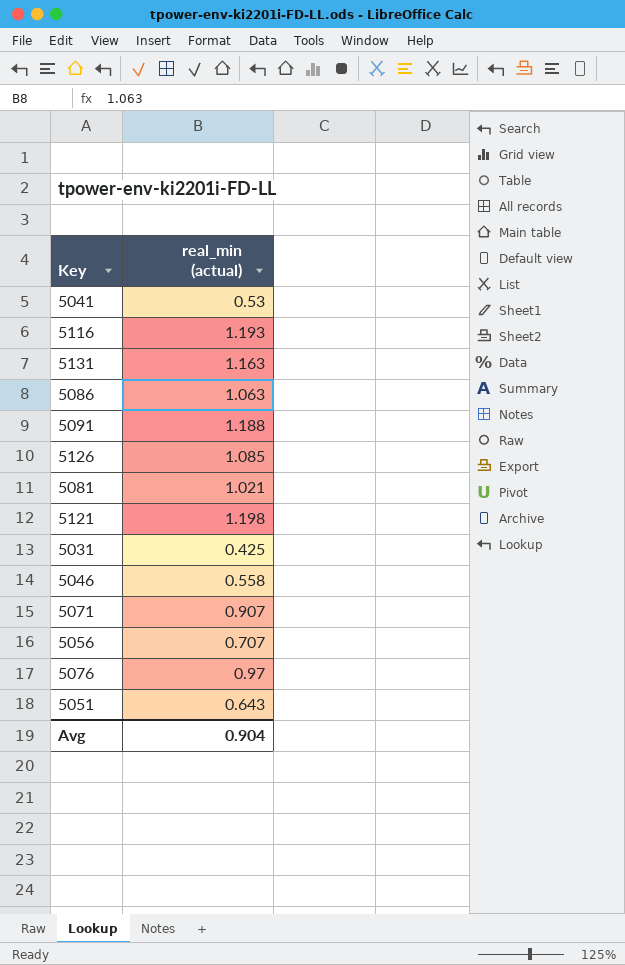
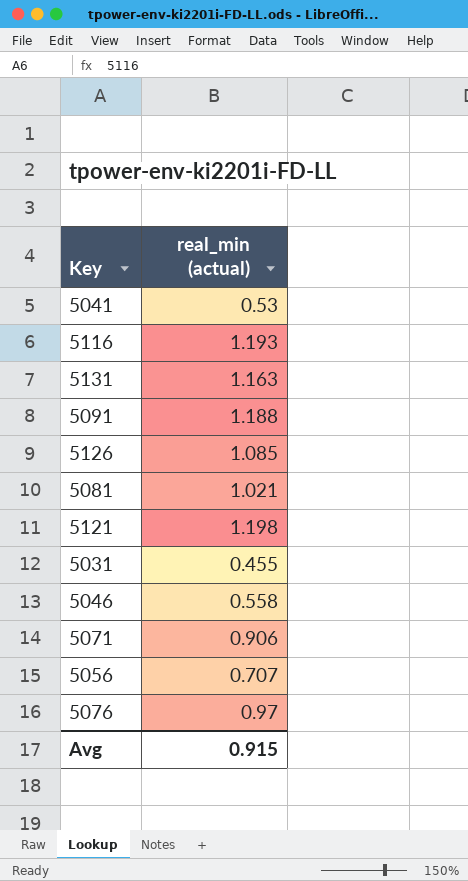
row 5086: 1.063 -> none
row 5051: 0.643 -> none
5031 | real_min (actual): 0.425 -> 0.455
5071 | real_min (actual): 0.907 -> 0.906
Avg | real_min (actual): 0.904 -> 0.915

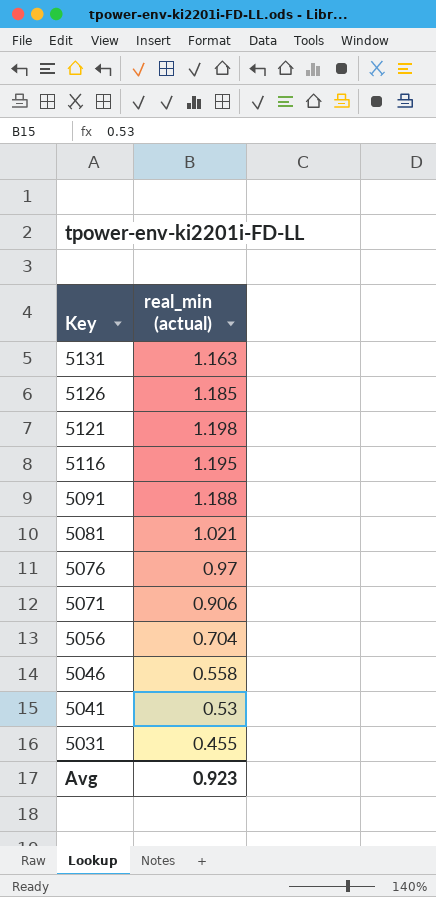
row order: none -> Key descending
5126 | real_min (actual): 1.085 -> 1.185
5116 | real_min (actual): 1.193 -> 1.195
5056 | real_min (actual): 0.707 -> 0.704
Avg | real_min (actual): 0.915 -> 0.923

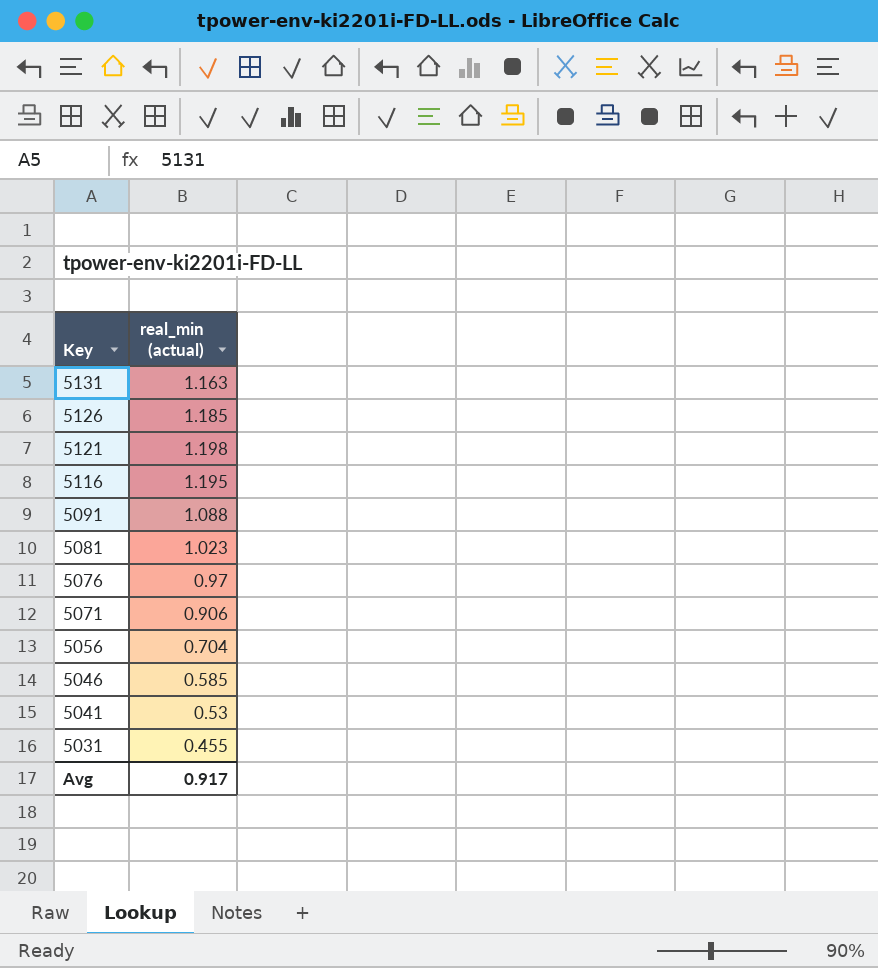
5091 | real_min (actual): 1.188 -> 1.088
5081 | real_min (actual): 1.021 -> 1.023
5046 | real_min (actual): 0.558 -> 0.585
Avg | real_min (actual): 0.923 -> 0.917

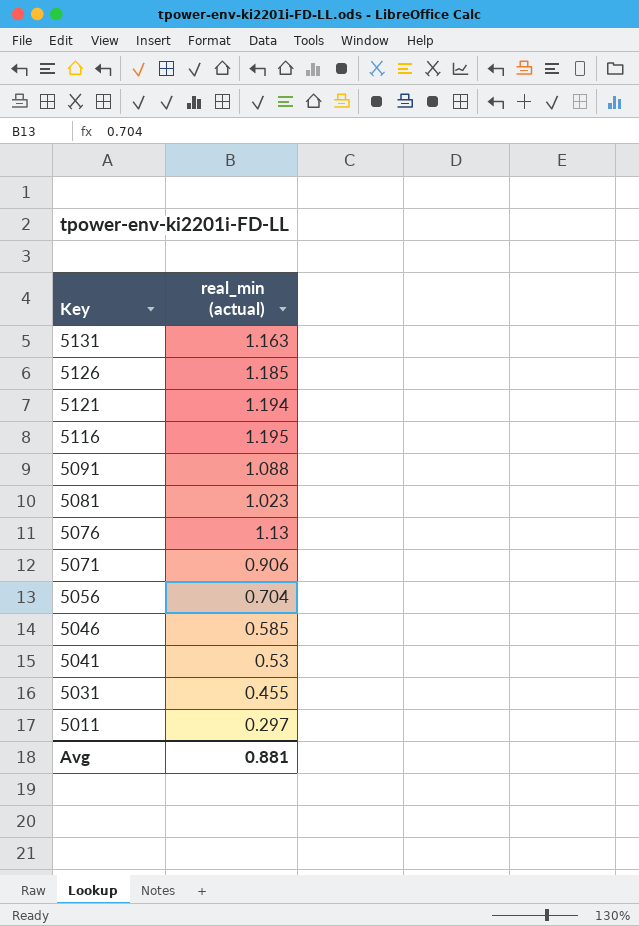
5121 | real_min (actual): 1.198 -> 1.194
5076 | real_min (actual): 0.97 -> 1.13
row 5011: none -> 0.297
Avg | real_min (actual): 0.917 -> 0.881

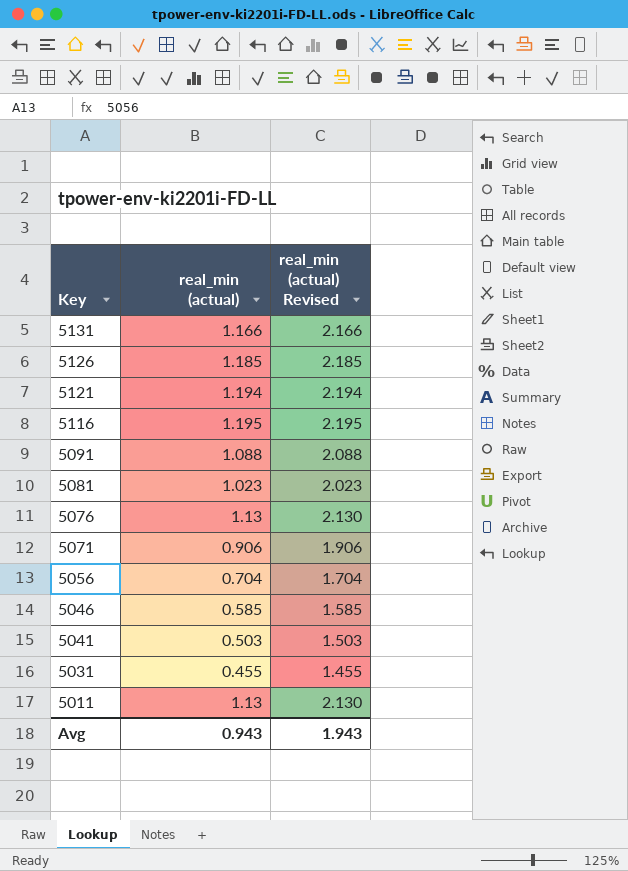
column real_min (actual) Revised | formula: none -> [real_min (actual)] + 1
5131 | real_min (actual): 1.163 -> 1.166
5041 | real_min (actual): 0.53 -> 0.503
5011 | real_min (actual): 0.297 -> 1.13
Avg | real_min (actual): 0.881 -> 0.943

